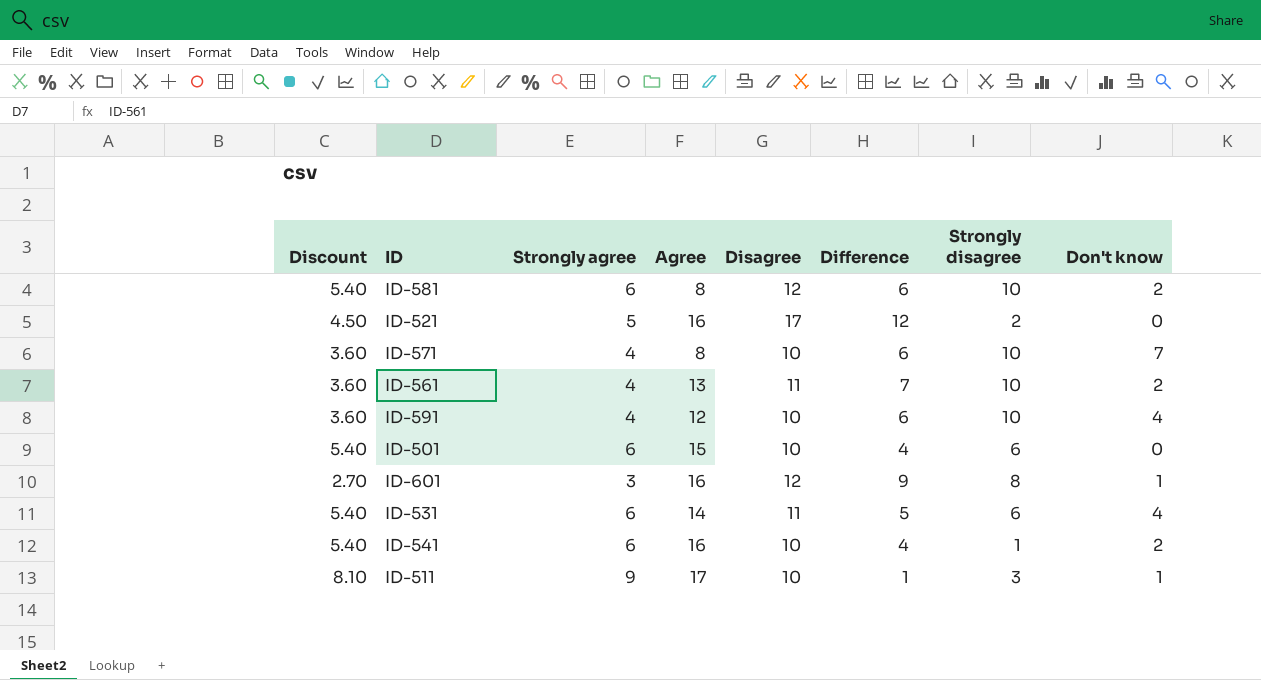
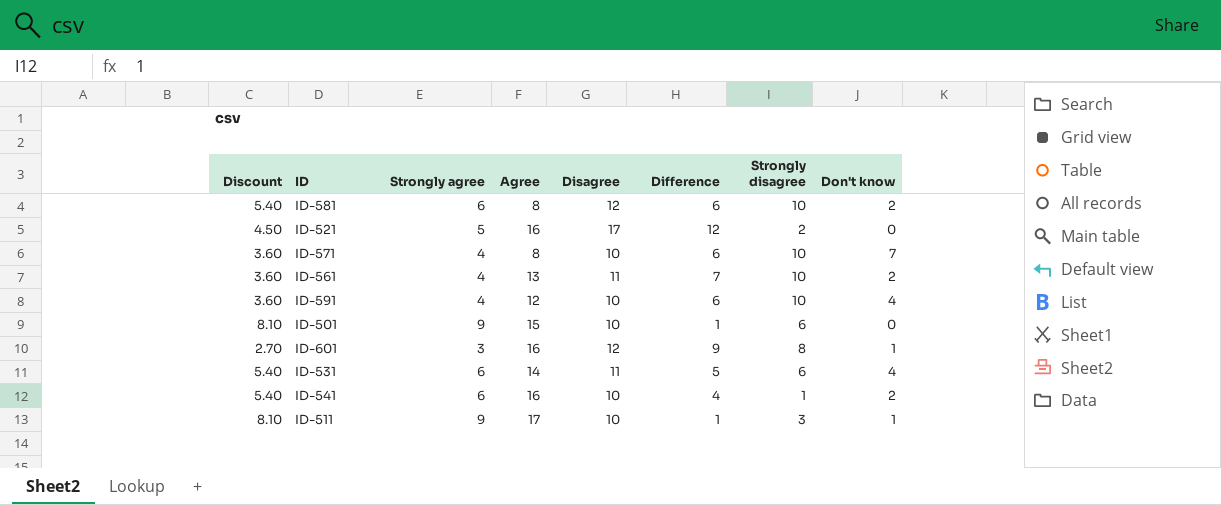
ID-501 | Discount: 5.40 -> 8.10
ID-501 | Strongly agree: 6 -> 9
ID-501 | Difference: 4 -> 1

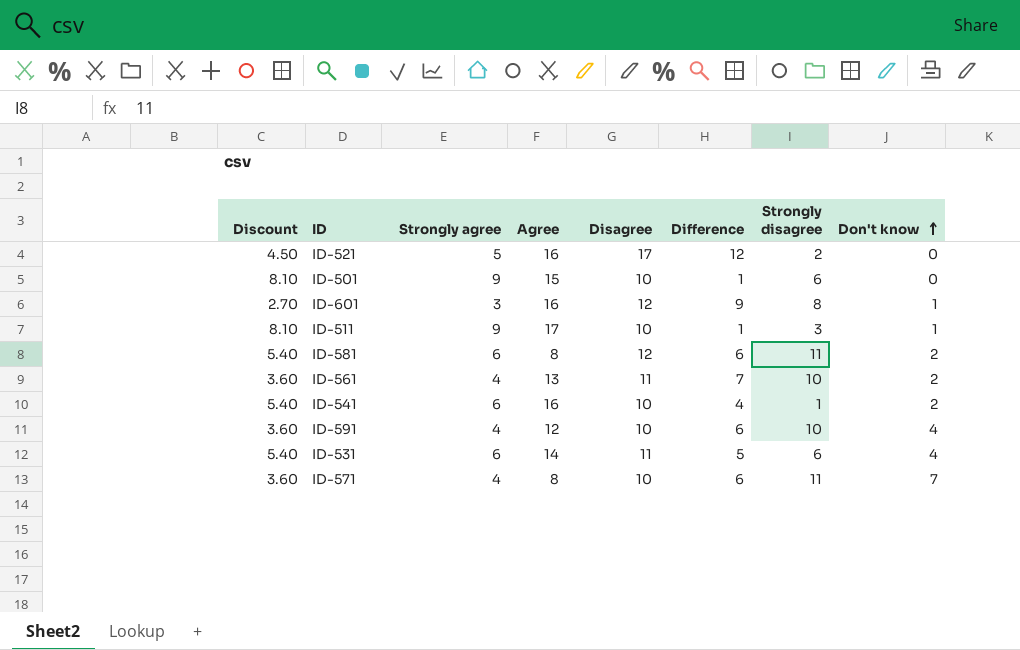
row order: none -> Don't know ascending
ID-581 | Strongly disagree: 10 -> 11
ID-571 | Strongly disagree: 10 -> 11

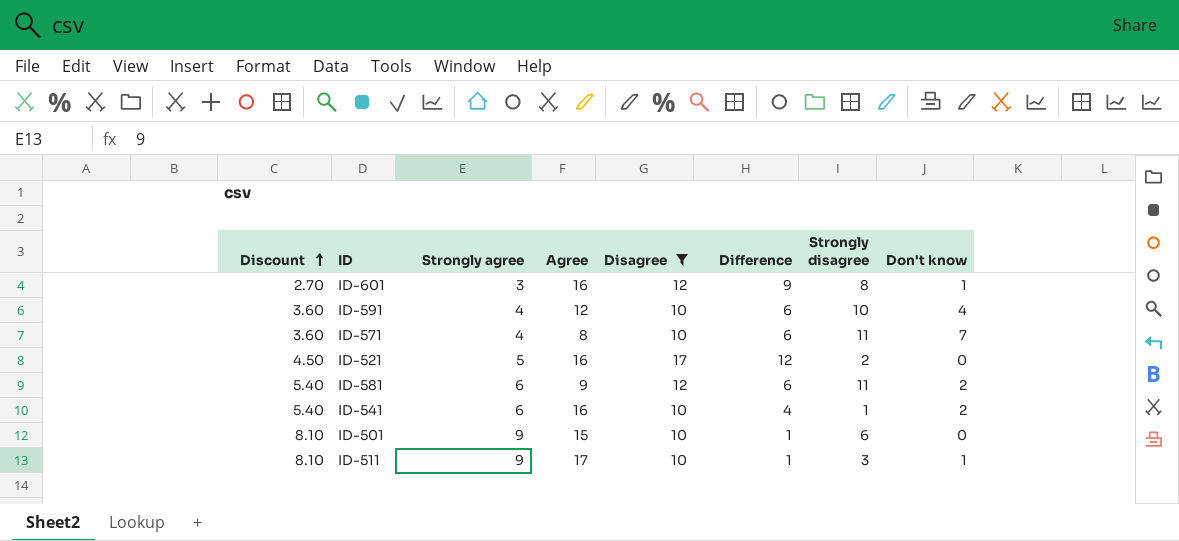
filter: none -> Disagree != 11
row order: Don't know ascending -> Discount ascending
ID-581 | Agree: 8 -> 9

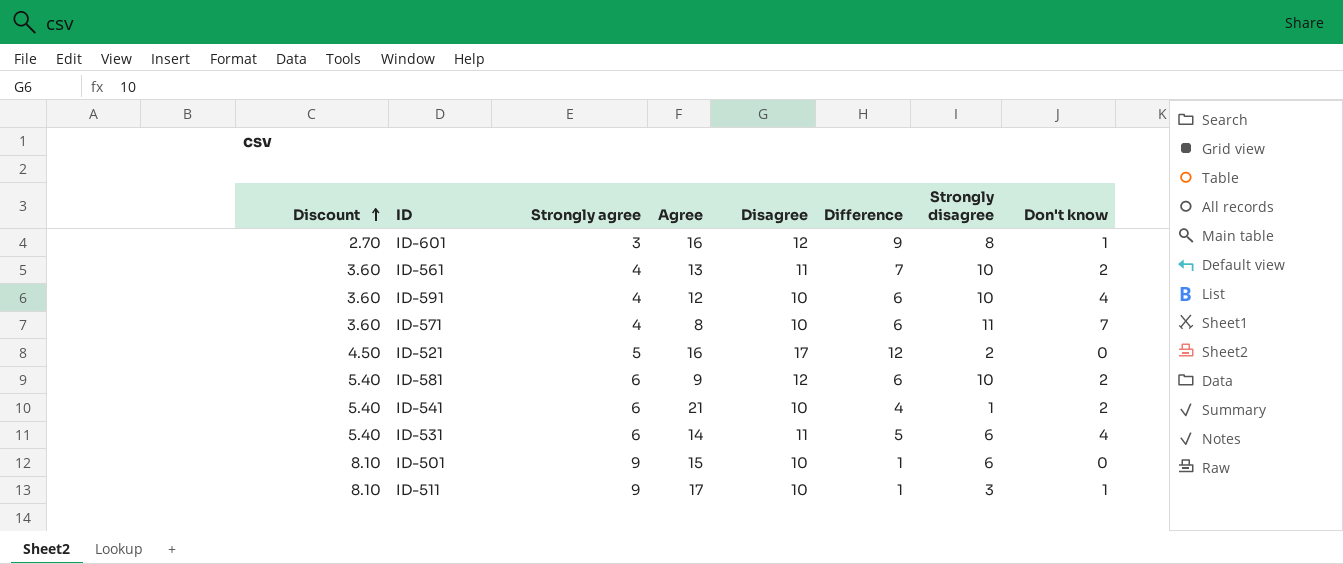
filter: Disagree != 11 -> none
ID-581 | Strongly disagree: 11 -> 10
ID-541 | Agree: 16 -> 21

